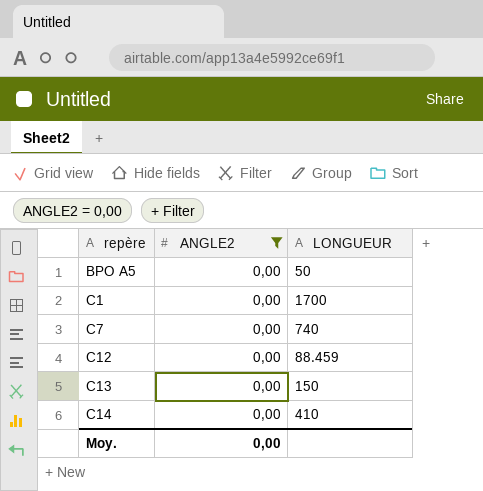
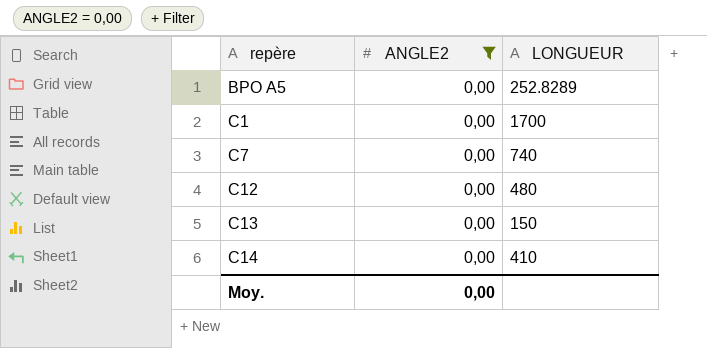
BPO A5 | LONGUEUR: 50 -> 252.8289
C12 | LONGUEUR: 88.459 -> 480

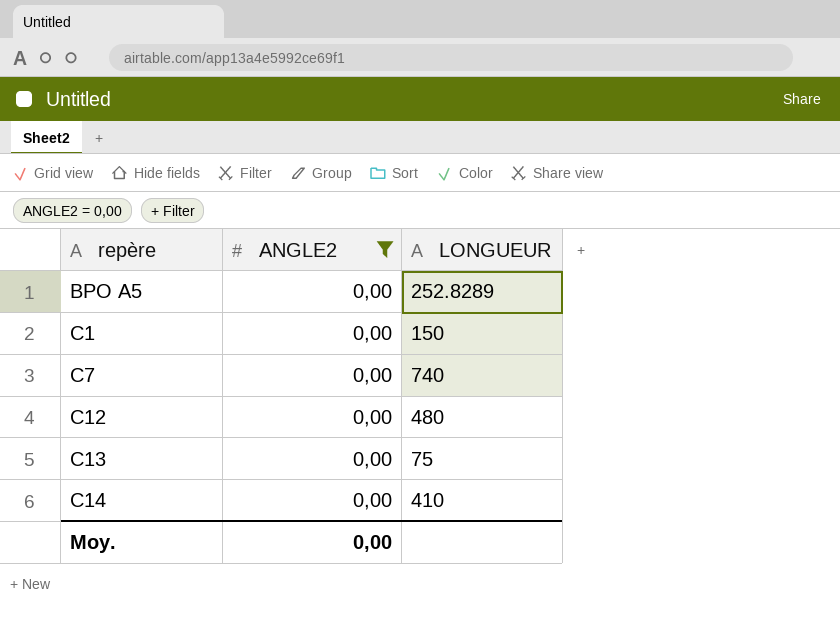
C1 | LONGUEUR: 1700 -> 150
C13 | LONGUEUR: 150 -> 75

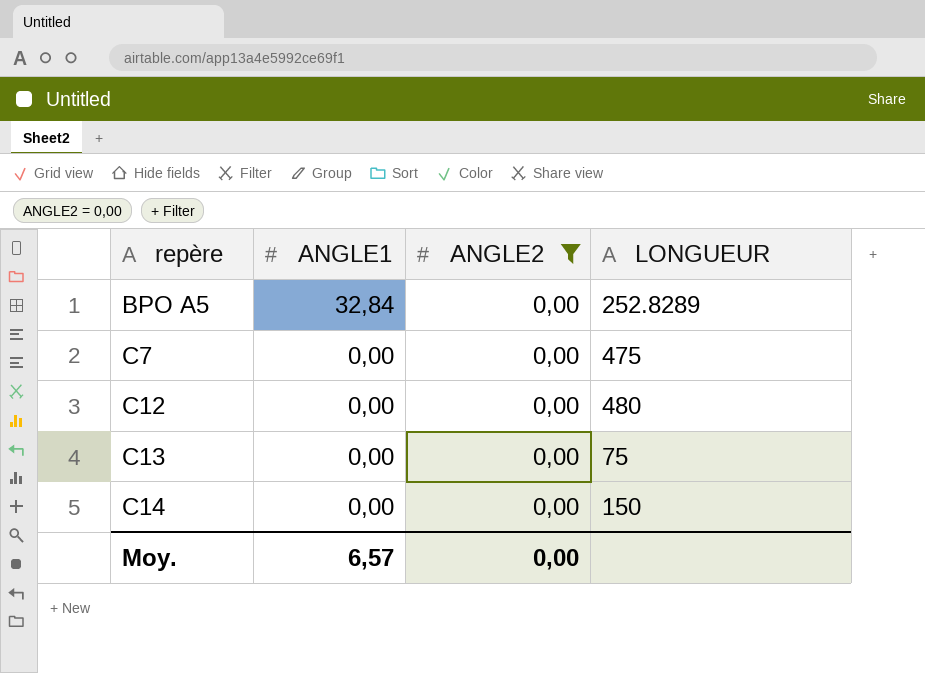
column ANGLE1 | position: none -> 2
row C1: 0,00 | 150 -> none
C7 | LONGUEUR: 740 -> 475
C14 | LONGUEUR: 410 -> 150

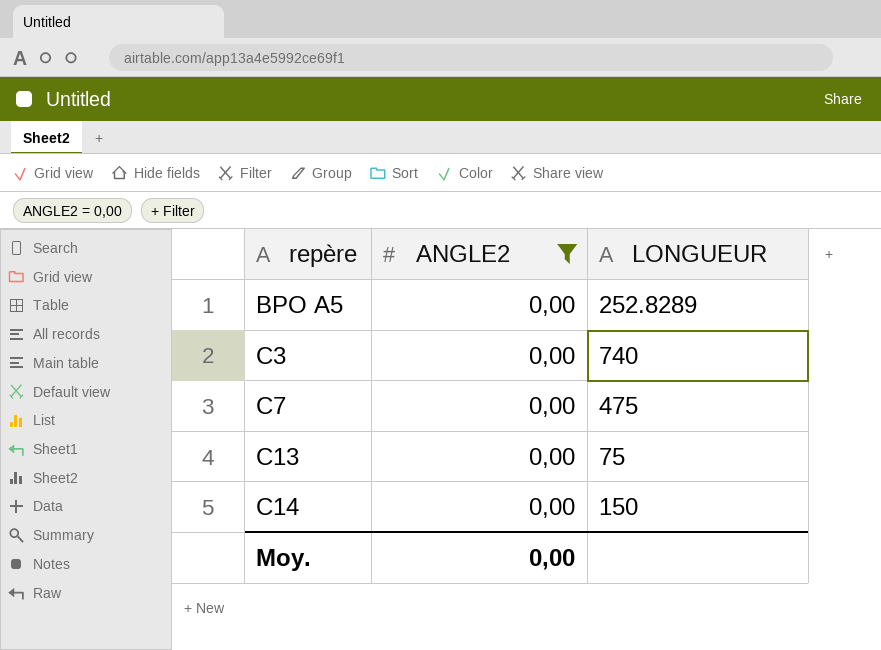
column ANGLE1 | position: 2 -> none
row C12: 0,00 | 0,00 | 480 -> none
row C3: none -> 0,00 | 740

